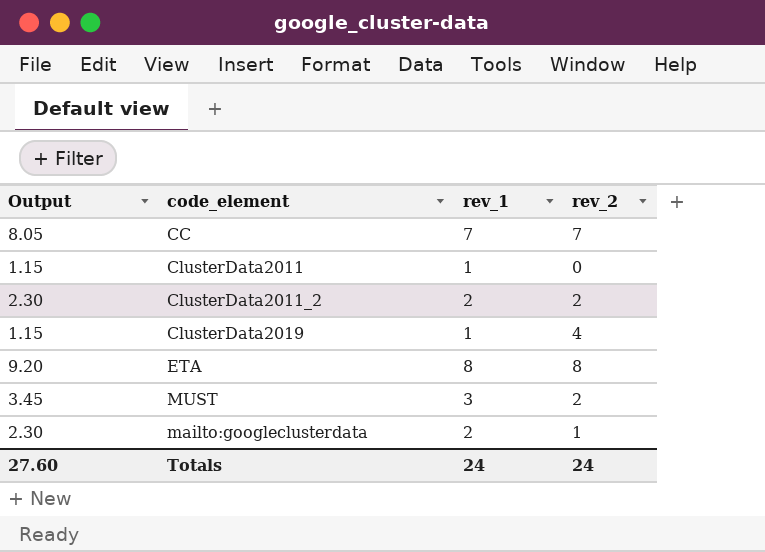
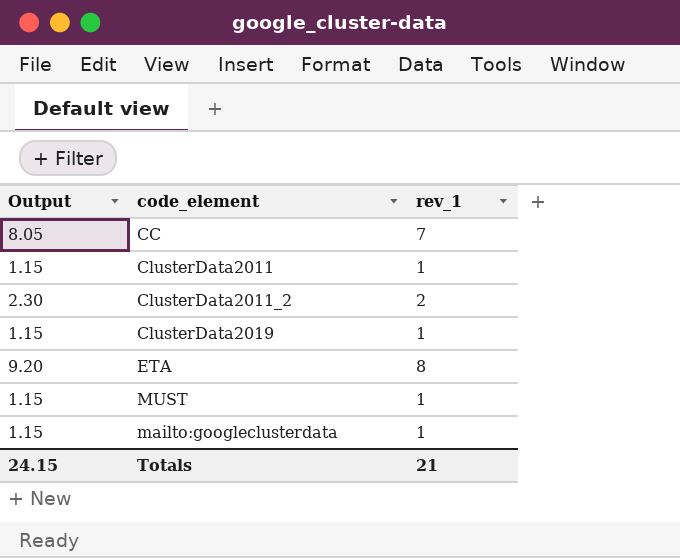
column rev_2 | position: 4 -> none
MUST | Output: 3.45 -> 1.15
MUST | rev_1: 3 -> 1
mailto:googleclusterdata | Output: 2.30 -> 1.15
mailto:googleclusterdata | rev_1: 2 -> 1
Totals | Output: 27.60 -> 24.15
Totals | rev_1: 24 -> 21

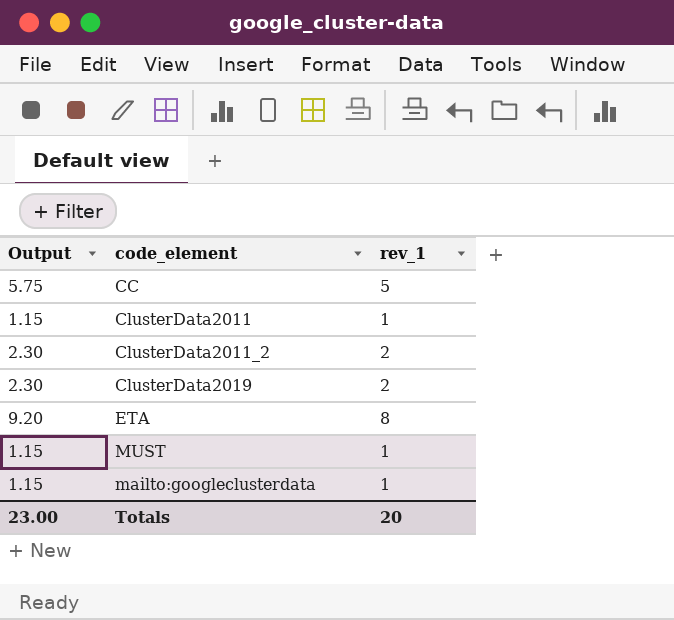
CC | Output: 8.05 -> 5.75
CC | rev_1: 7 -> 5
ClusterData2019 | Output: 1.15 -> 2.30
ClusterData2019 | rev_1: 1 -> 2
Totals | Output: 24.15 -> 23.00
Totals | rev_1: 21 -> 20

